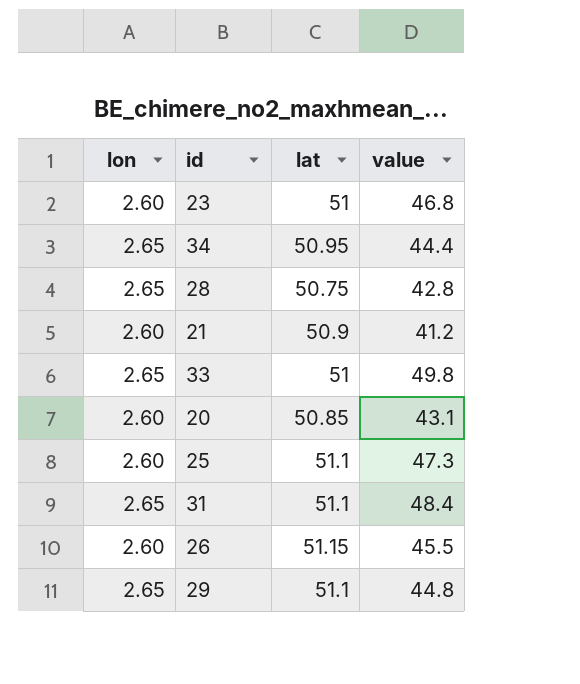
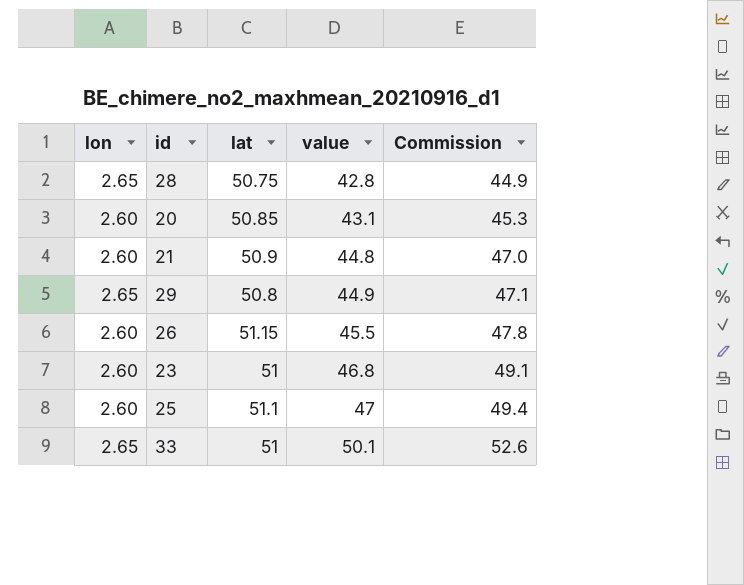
row order: none -> value ascending
column Commission | formula: none -> [value] * 1.05
row 34: 2.65 | 50.95 | 44.4 -> none
row 31: 2.65 | 51.1 | 48.4 -> none
21 | value: 41.2 -> 44.8
29 | lat: 51.1 -> 50.8
29 | value: 44.8 -> 44.9
25 | value: 47.3 -> 47
33 | value: 49.8 -> 50.1

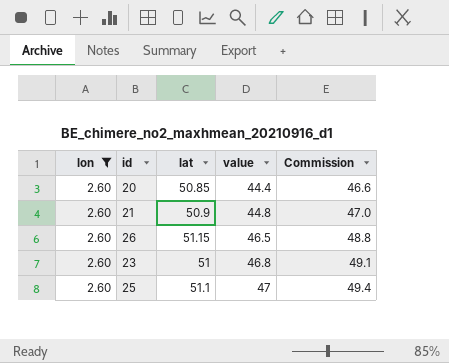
filter: none -> lon = 2.60
20 | value: 43.1 -> 44.4
20 | Commission: 45.3 -> 46.6
26 | value: 45.5 -> 46.5
26 | Commission: 47.8 -> 48.8

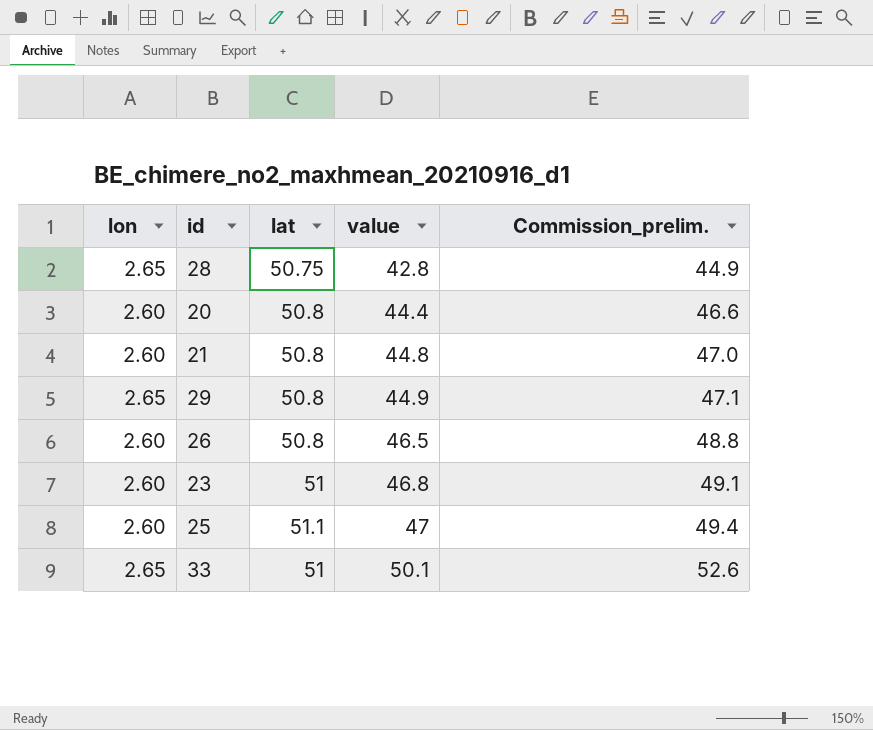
filter: lon = 2.60 -> none
column name: Commission -> Commission_prelim.
20 | lat: 50.85 -> 50.8
21 | lat: 50.9 -> 50.8
26 | lat: 51.15 -> 50.8

